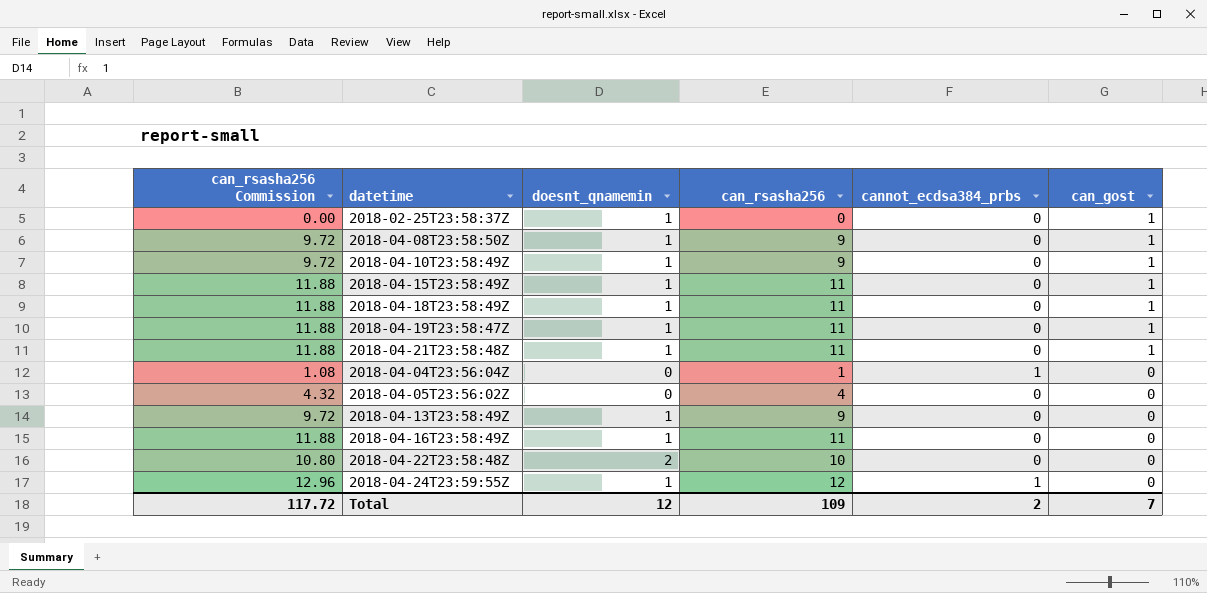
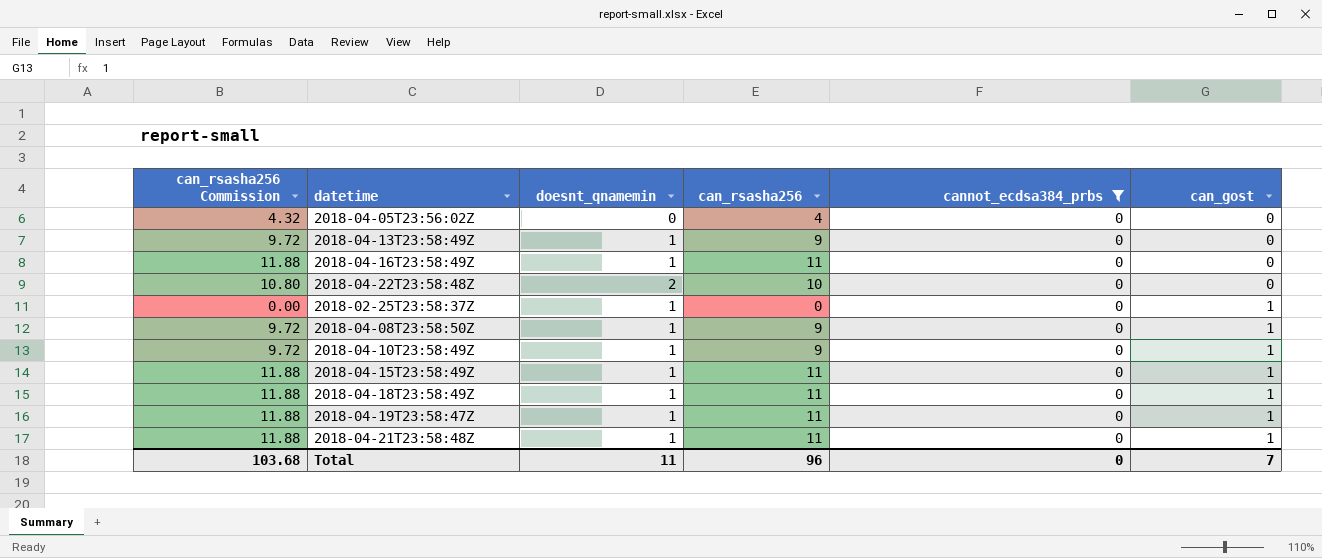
filter: none -> cannot_ecdsa384_prbs = 0
row order: can_gost descending -> can_gost ascending
Total | can_rsasha256 Commission: 117.72 -> 103.68
Total | doesnt_qnamemin: 12 -> 11
Total | can_rsasha256: 109 -> 96
Total | cannot_ecdsa384_prbs: 2 -> 0

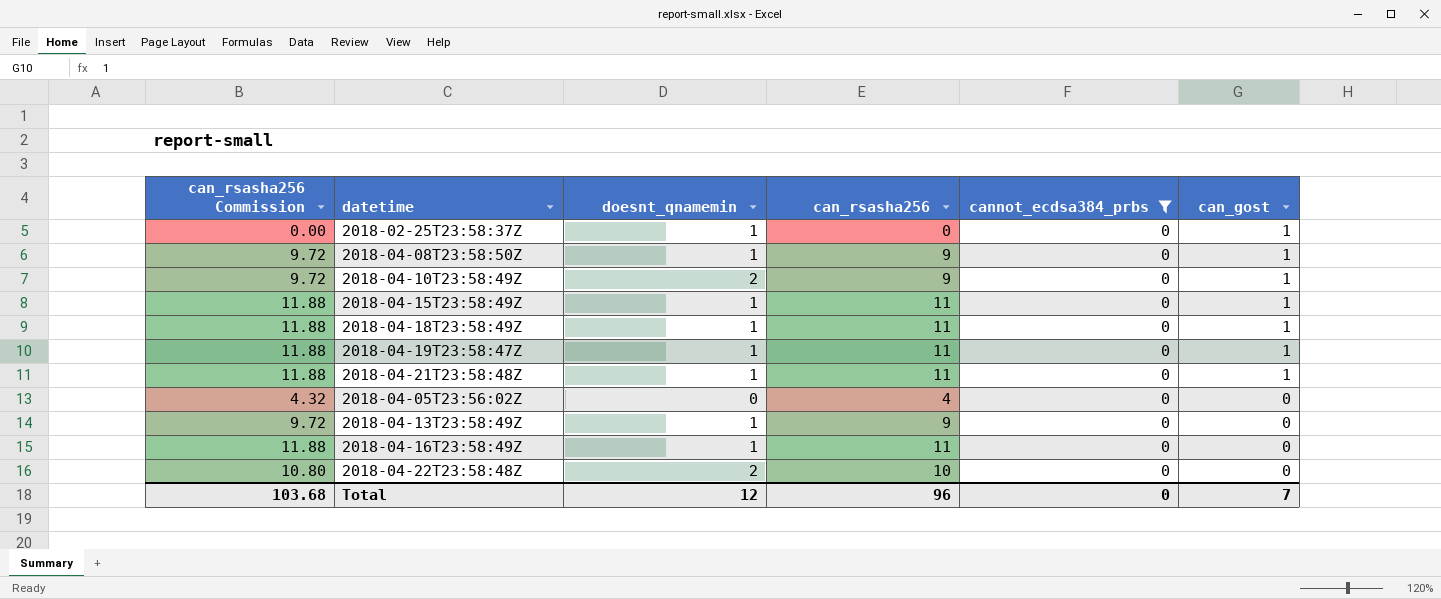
row order: can_gost ascending -> can_gost descending
2018-04-10T23:58:49Z | doesnt_qnamemin: 1 -> 2
Total | doesnt_qnamemin: 11 -> 12

